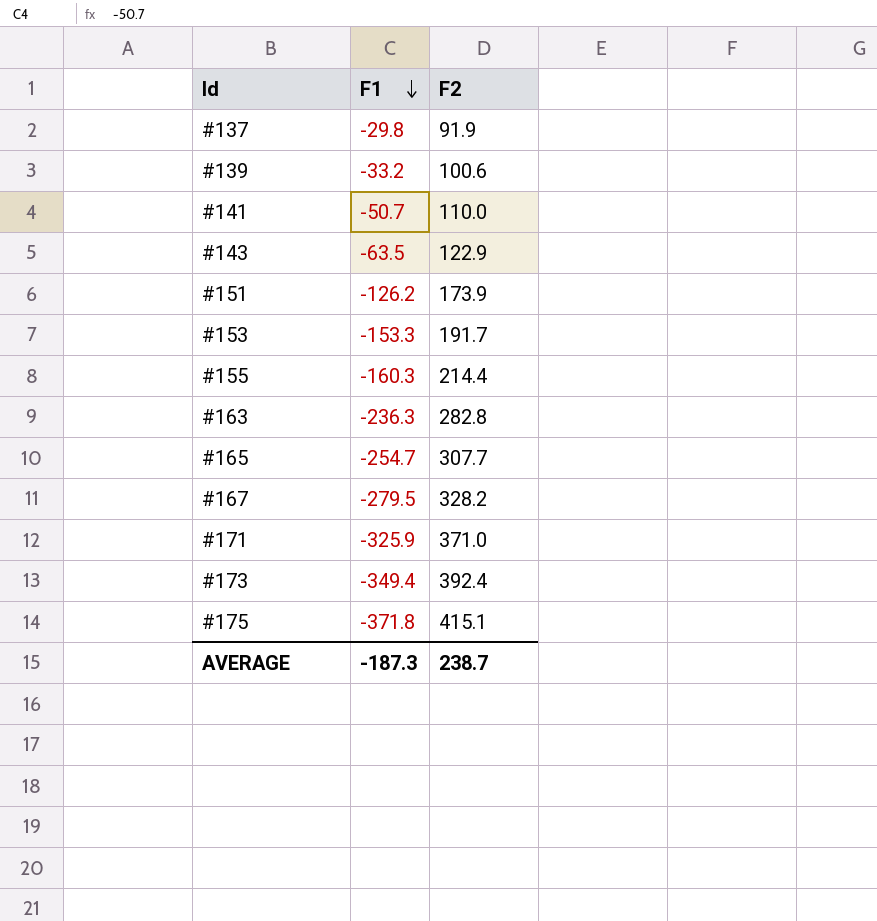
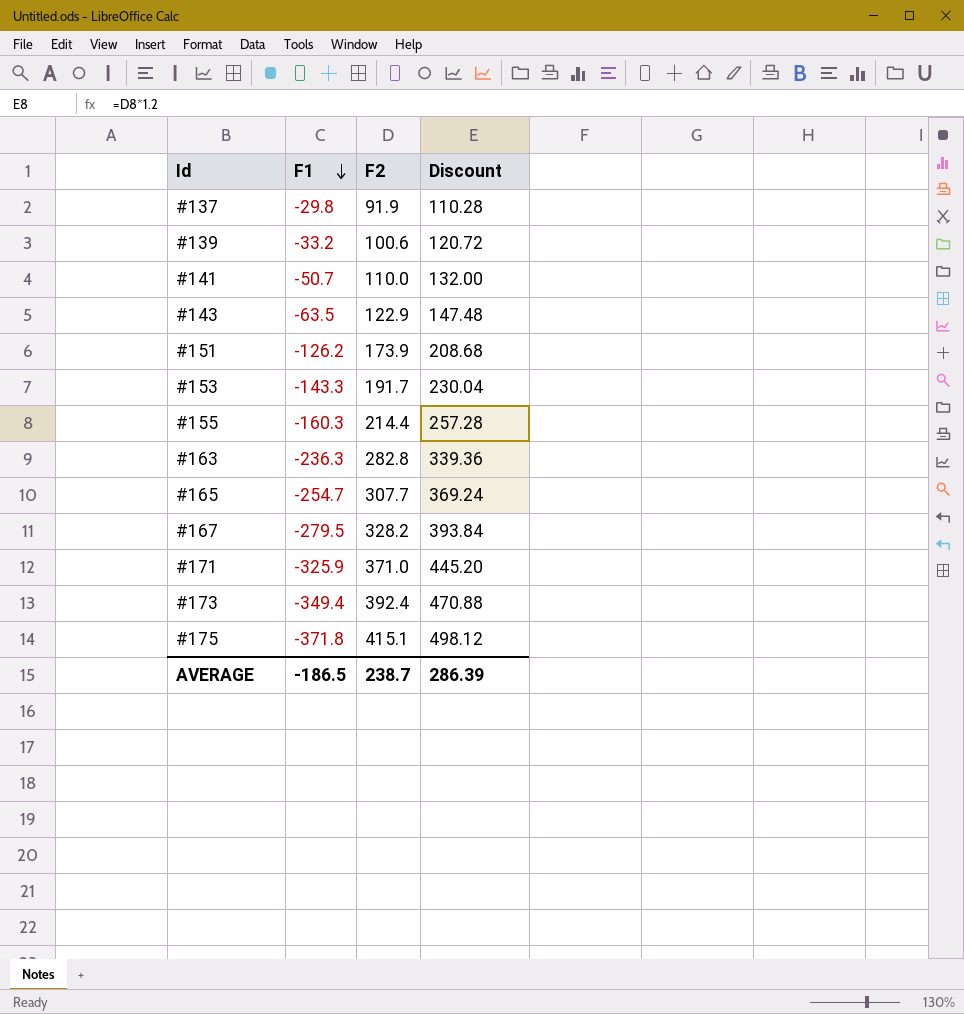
column Discount | formula: none -> [F2] * 1.2
#153 | F1: -153.3 -> -143.3
AVERAGE | F1: -187.3 -> -186.5

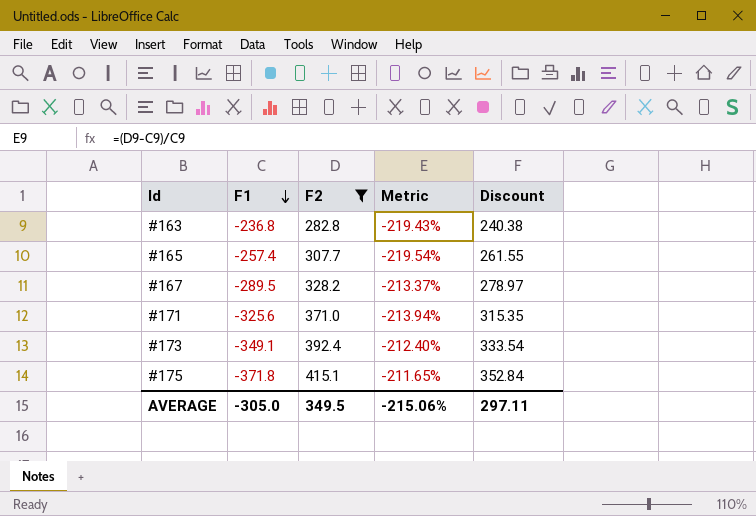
filter: none -> F2 >= 282.8
column Metric | formula: none -> ([F2] - [F1]) / [F1]
column Discount | formula: [F2] * 1.2 -> [F2] * 0.85
#163 | F1: -236.3 -> -236.8
#165 | F1: -254.7 -> -257.4
#167 | F1: -279.5 -> -289.5
#171 | F1: -325.9 -> -325.6
#173 | F1: -349.4 -> -349.1
AVERAGE | F1: -186.5 -> -305.0
AVERAGE | F2: 238.7 -> 349.5
AVERAGE | Discount: 286.39 -> 297.11

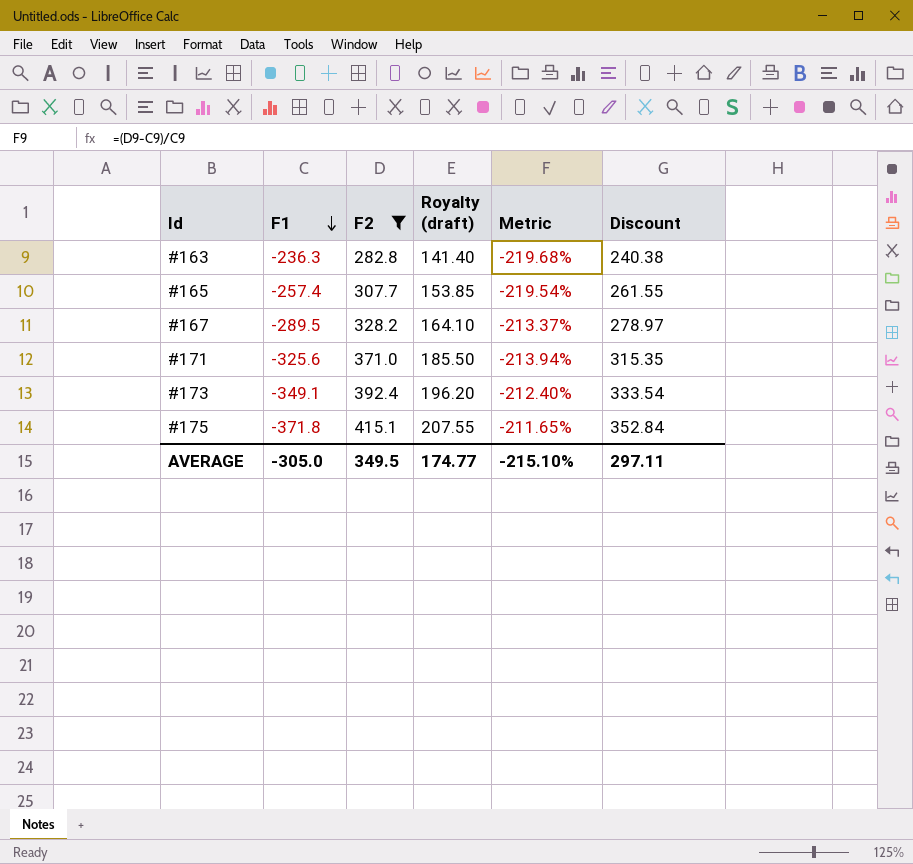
column Royalty (draft) | formula: none -> [F2] * 0.5
#163 | F1: -236.8 -> -236.3
#163 | Metric: -219.43% -> -219.68%
AVERAGE | Metric: -215.06% -> -215.10%

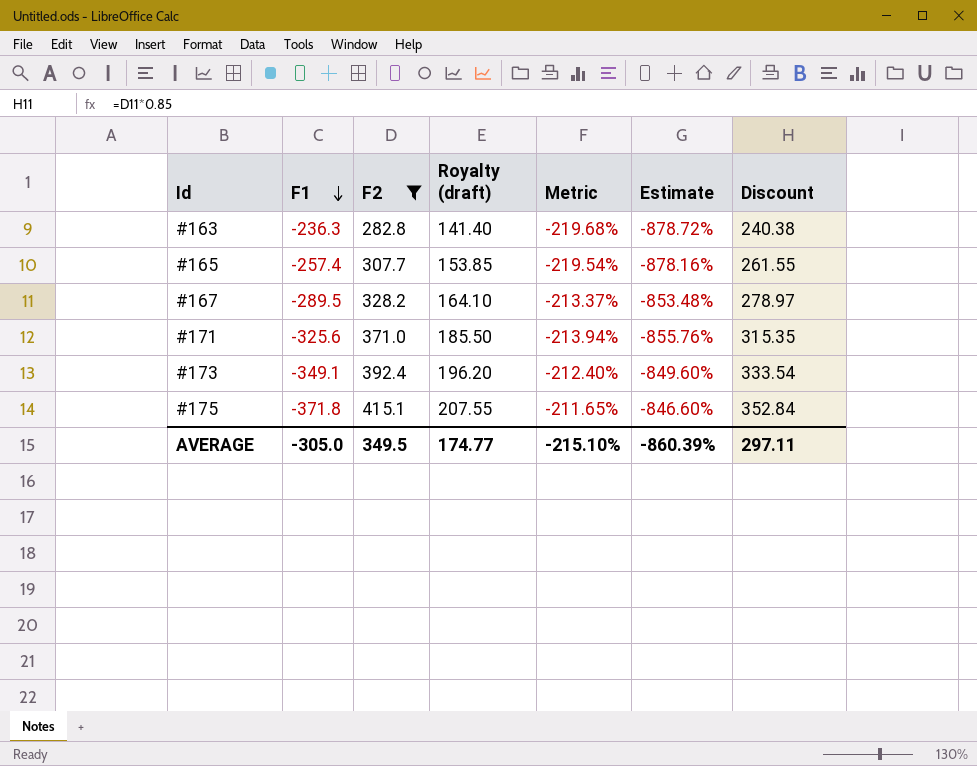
column Estimate | formula: none -> [Metric] * 4

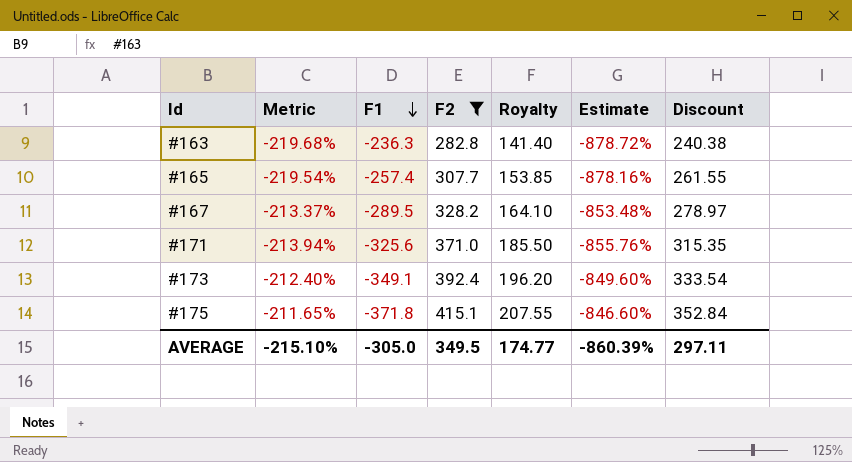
column Metric | position: 5 -> 2
column name: Royalty (draft) -> Royalty

